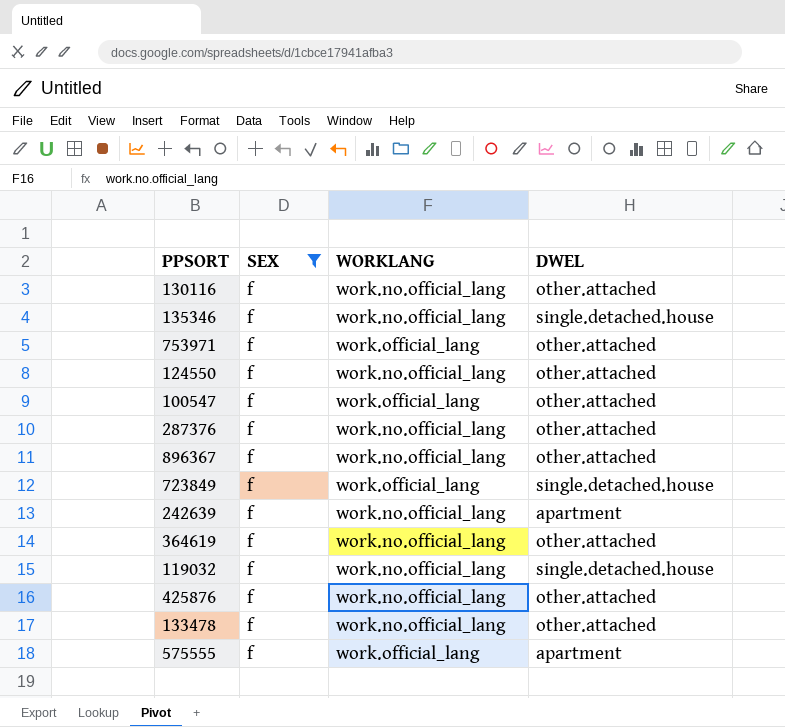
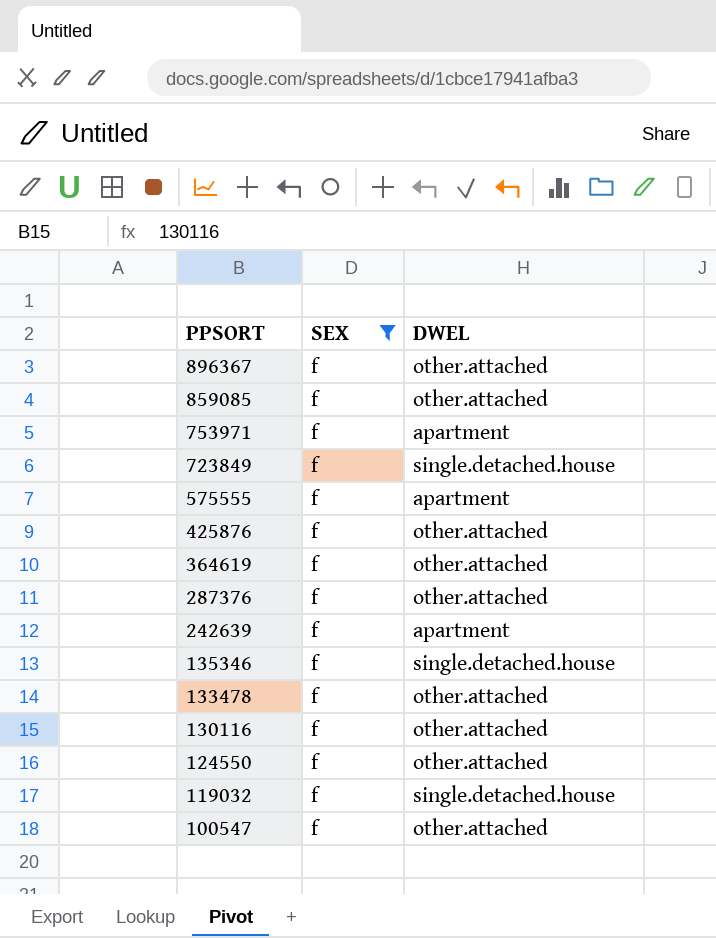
row order: none -> PPSORT descending
column WORKLANG | position: 3 -> none
row 859085: none -> f | other.attached
753971 | DWEL: other.attached -> apartment

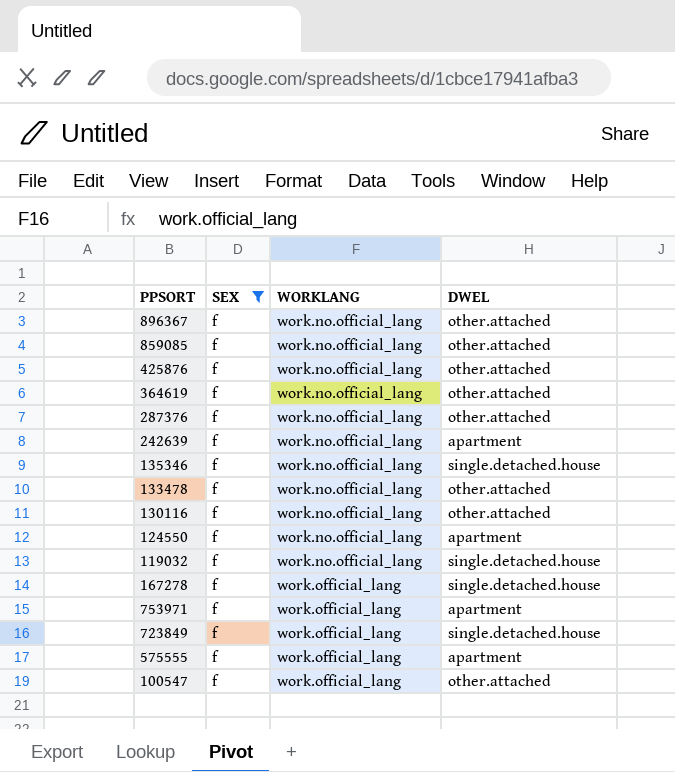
row order: PPSORT descending -> WORKLANG ascending
column WORKLANG | position: none -> 3
124550 | DWEL: other.attached -> apartment
row 167278: none -> f | work.official_lang | single.detached.house

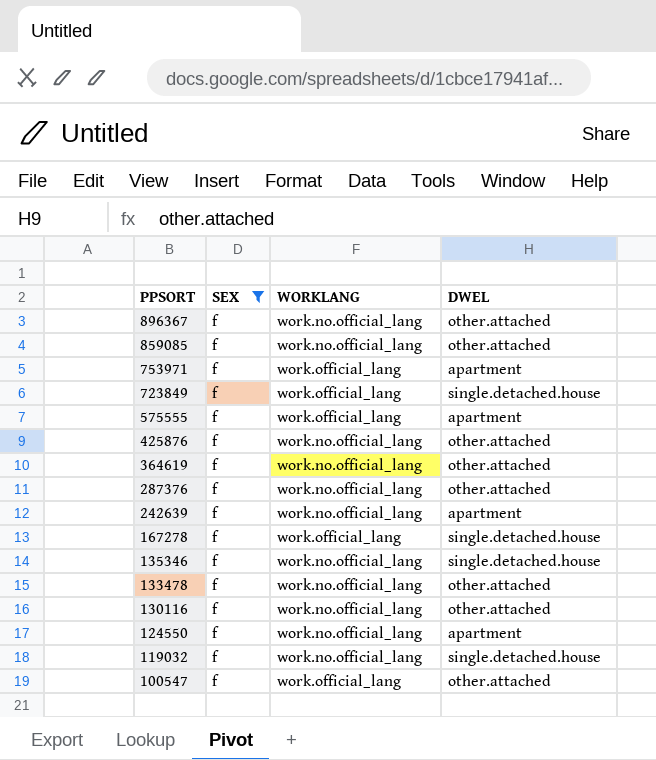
row order: WORKLANG ascending -> PPSORT descending

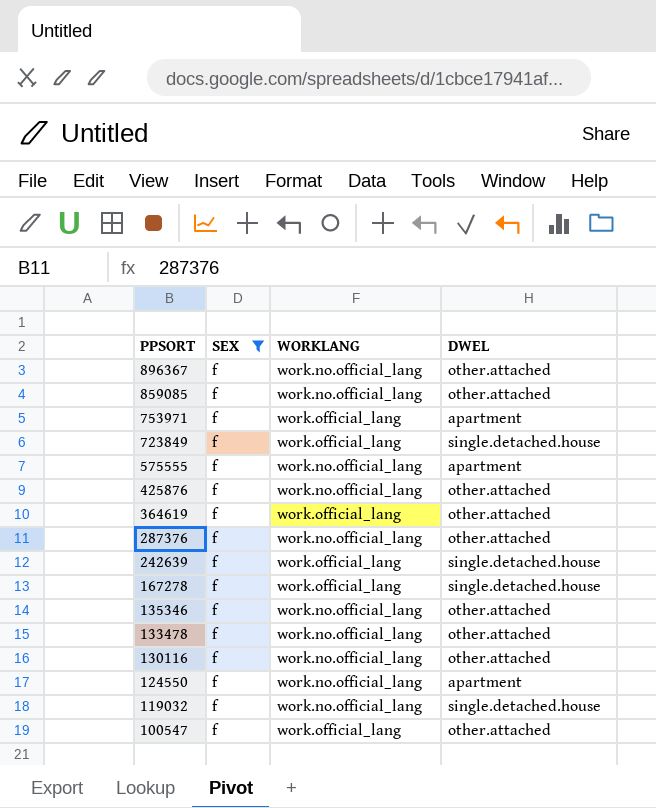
575555 | WORKLANG: work.official_lang -> work.no.official_lang
364619 | WORKLANG: work.no.official_lang -> work.official_lang
242639 | WORKLANG: work.no.official_lang -> work.official_lang
242639 | DWEL: apartment -> single.detached.house
135346 | DWEL: single.detached.house -> other.attached

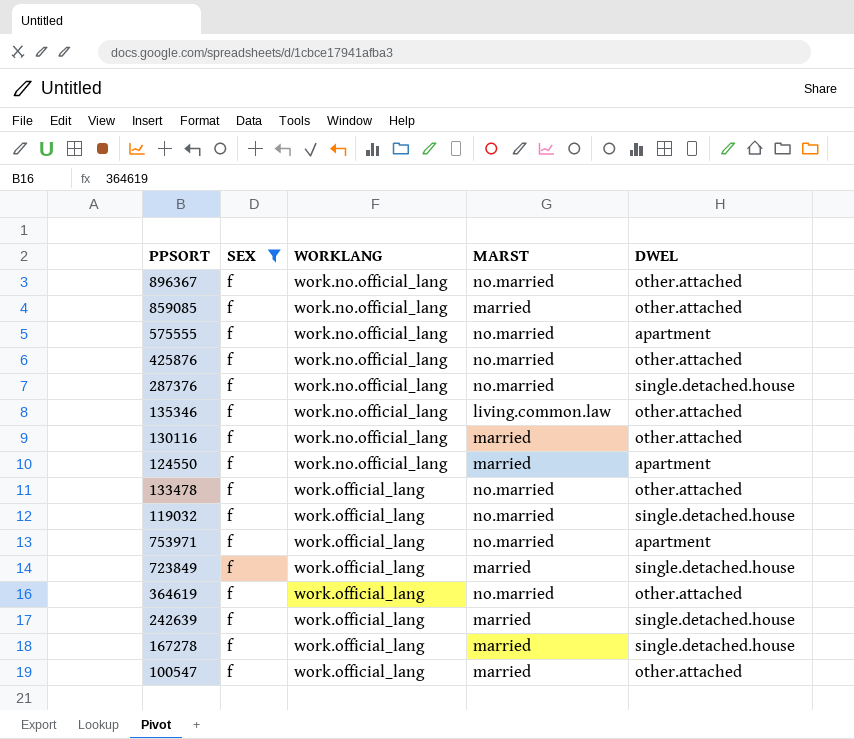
row order: PPSORT descending -> WORKLANG ascending
column MARST | position: none -> 4
287376 | DWEL: other.attached -> single.detached.house
133478 | WORKLANG: work.no.official_lang -> work.official_lang
119032 | WORKLANG: work.no.official_lang -> work.official_lang

